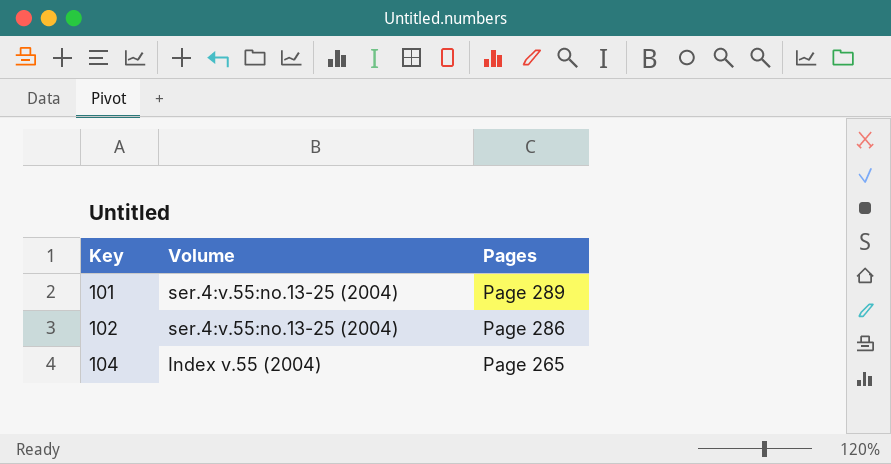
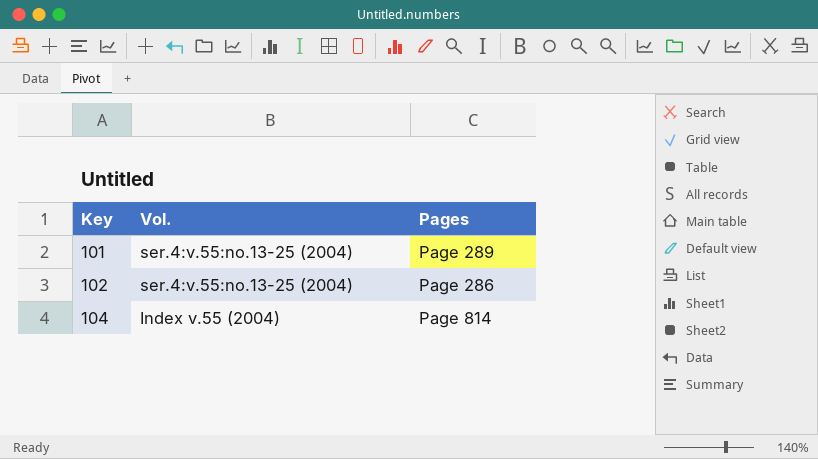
column name: Volume -> Vol.
104 | Pages: Page 265 -> Page 814

